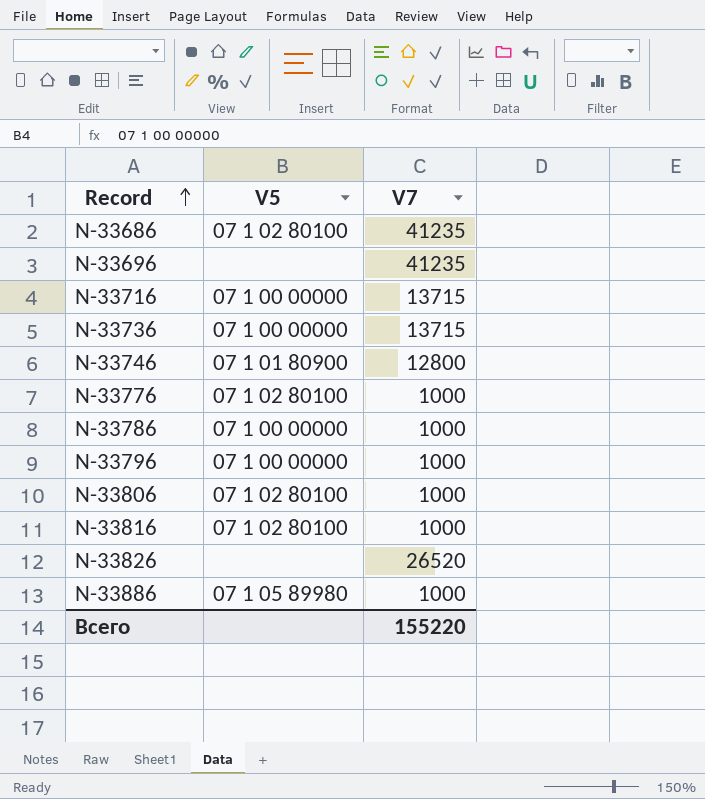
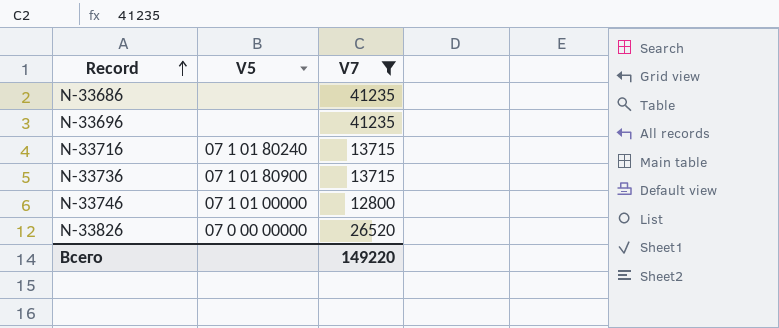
filter: none -> V7 != 1000
N-33686 | V5: 07 1 02 80100 -> none
N-33716 | V5: 07 1 00 00000 -> 07 1 01 80240
N-33736 | V5: 07 1 00 00000 -> 07 1 01 80900
N-33746 | V5: 07 1 01 80900 -> 07 1 01 00000
N-33826 | V5: none -> 07 0 00 00000
Всего | V7: 155220 -> 149220

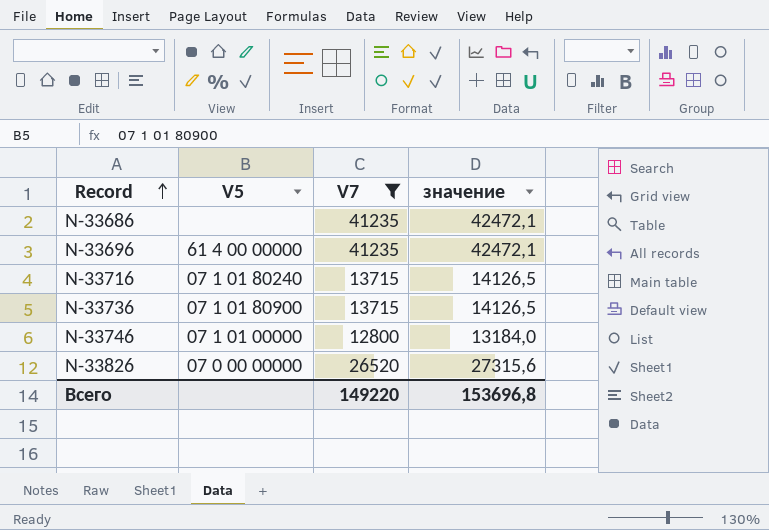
column значение | formula: none -> [V7] * 1,03
N-33696 | V5: none -> 61 4 00 00000

